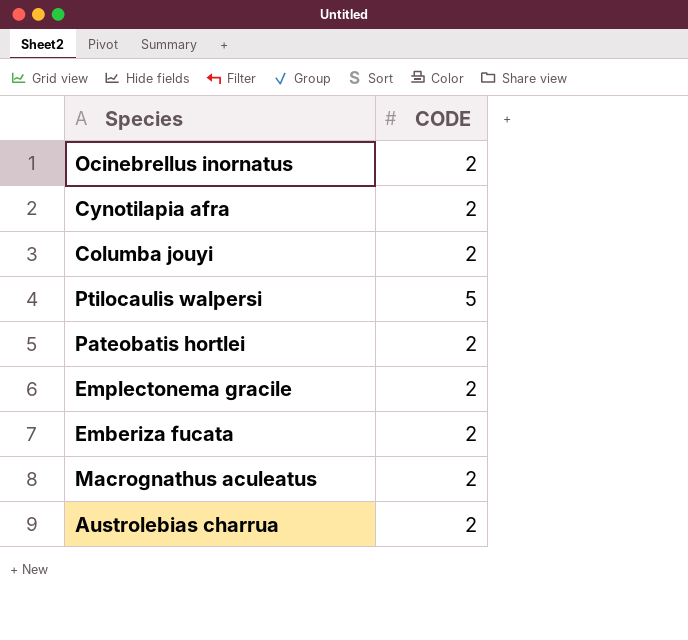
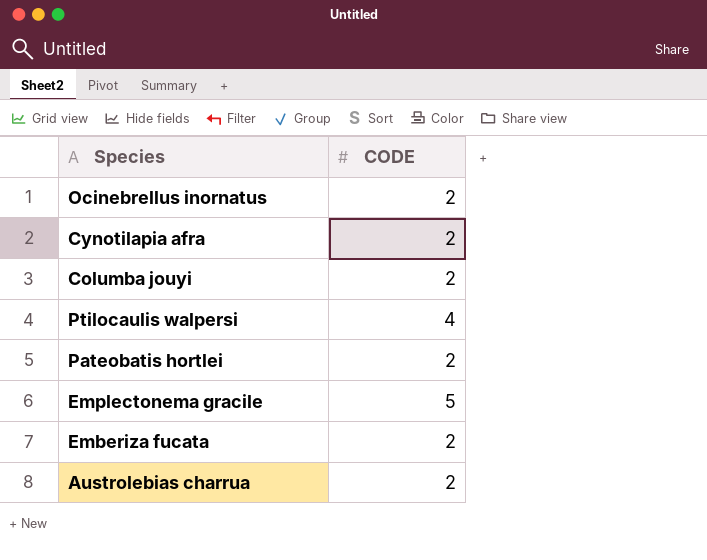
row Macrognathus aculeatus: 2 -> none
Ptilocaulis walpersi | CODE: 5 -> 4
Emplectonema gracile | CODE: 2 -> 5

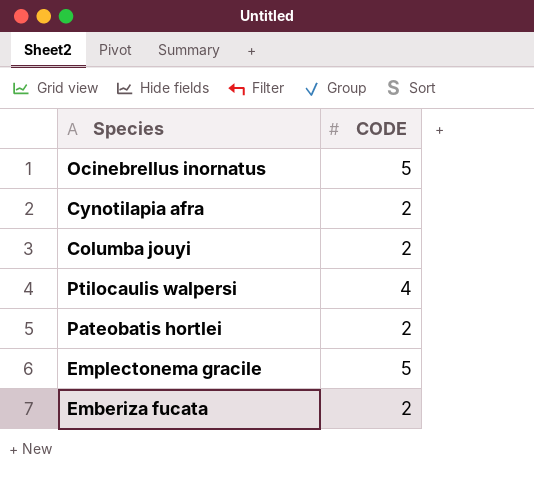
row Austrolebias charrua: 2 -> none
Ocinebrellus inornatus | CODE: 2 -> 5

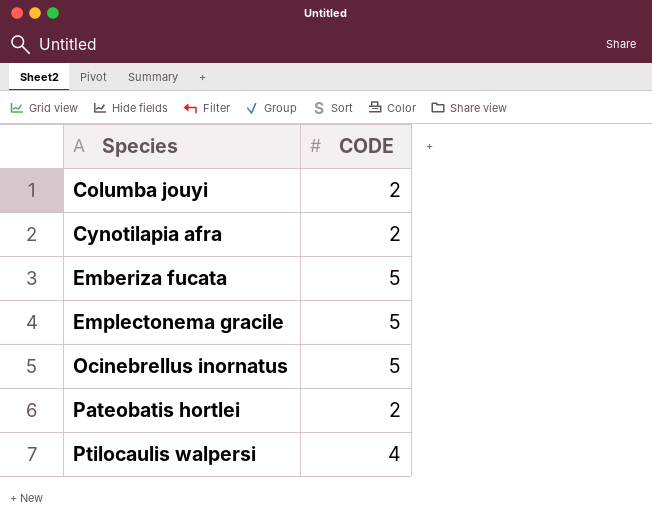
row order: none -> Species ascending
Emberiza fucata | CODE: 2 -> 5

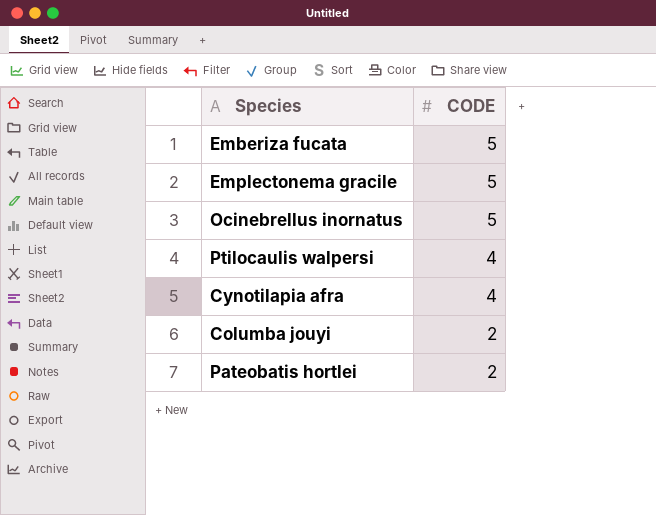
row order: Species ascending -> CODE descending
Cynotilapia afra | CODE: 2 -> 4

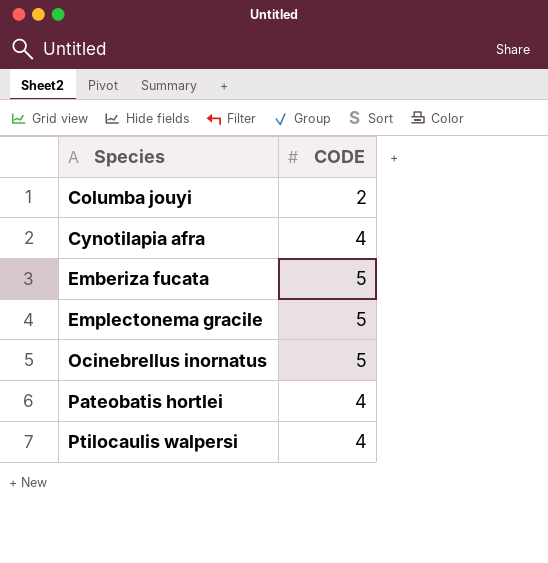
row order: CODE descending -> Species ascending
Pateobatis hortlei | CODE: 2 -> 4

